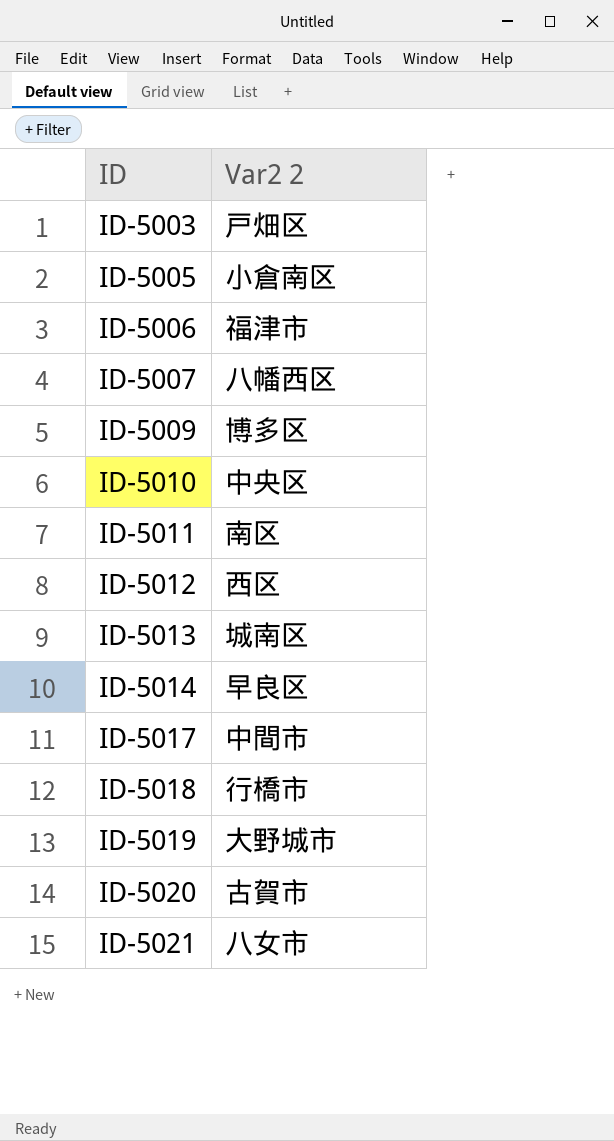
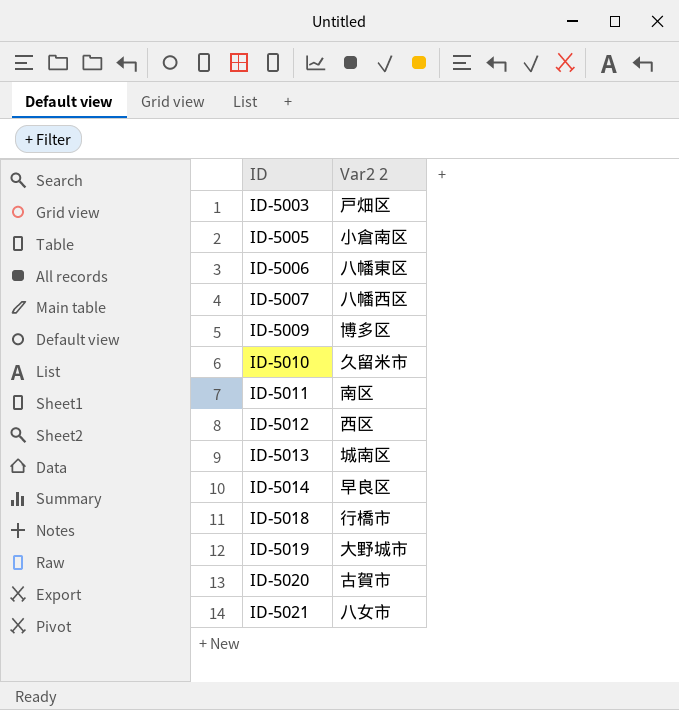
row ID-5017: 中間市 -> none
ID-5006 | Var2 2: 福津市 -> 八幡東区
ID-5010 | Var2 2: 中央区 -> 久留米市

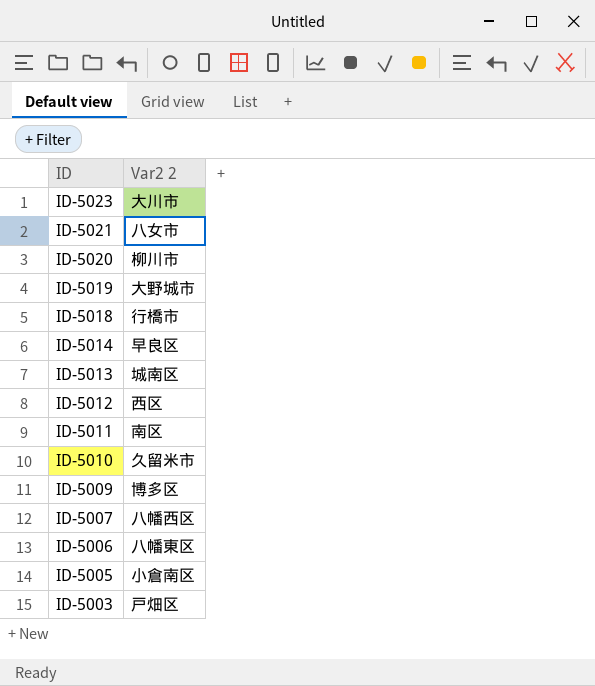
row order: ID ascending -> ID descending
row ID-5023: none -> 大川市
ID-5020 | Var2 2: 古賀市 -> 柳川市

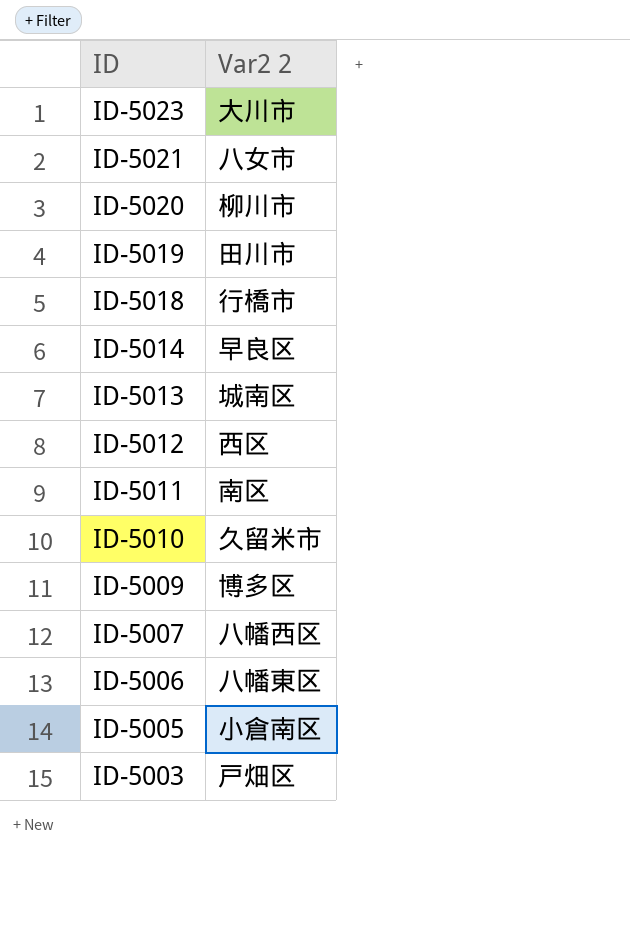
ID-5019 | Var2 2: 大野城市 -> 田川市

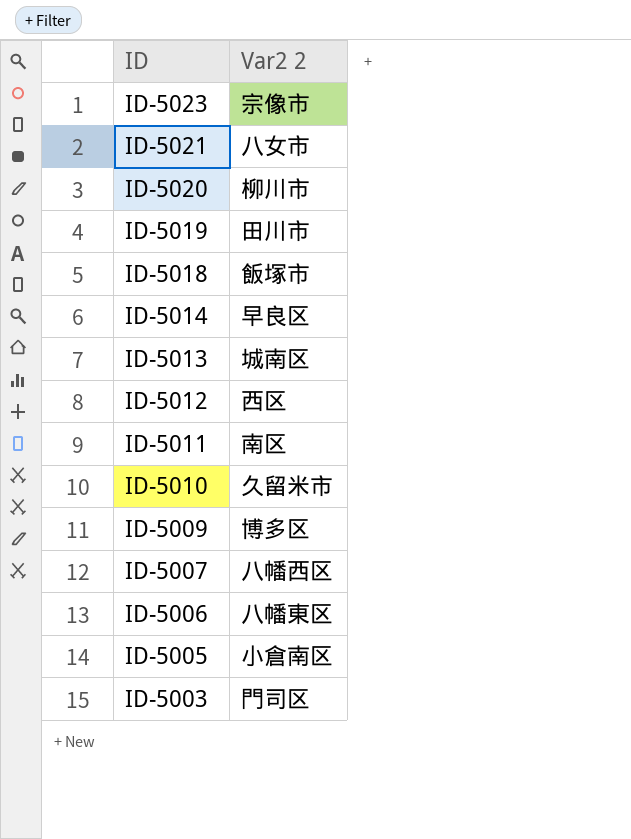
ID-5023 | Var2 2: 大川市 -> 宗像市
ID-5018 | Var2 2: 行橋市 -> 飯塚市
ID-5003 | Var2 2: 戸畑区 -> 門司区

